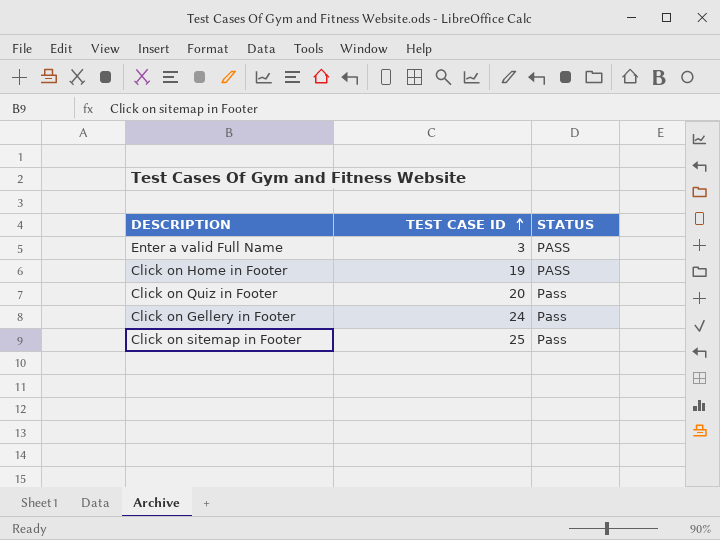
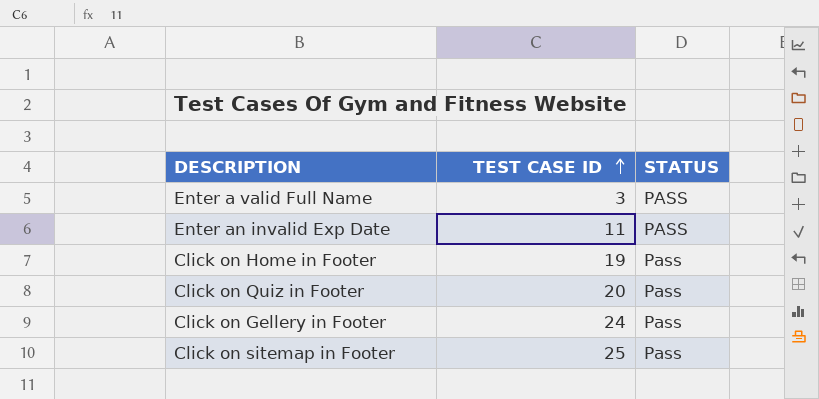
row Enter an invalid Exp Date: none -> 11 | PASS
Click on Home in Footer | STATUS: PASS -> Pass

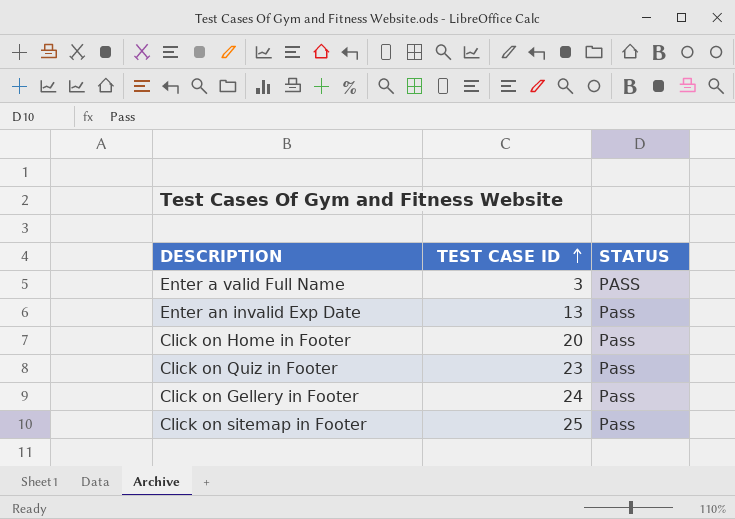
Enter an invalid Exp Date | TEST CASE ID: 11 -> 13
Enter an invalid Exp Date | STATUS: PASS -> Pass
Click on Home in Footer | TEST CASE ID: 19 -> 20
Click on Quiz in Footer | TEST CASE ID: 20 -> 23

